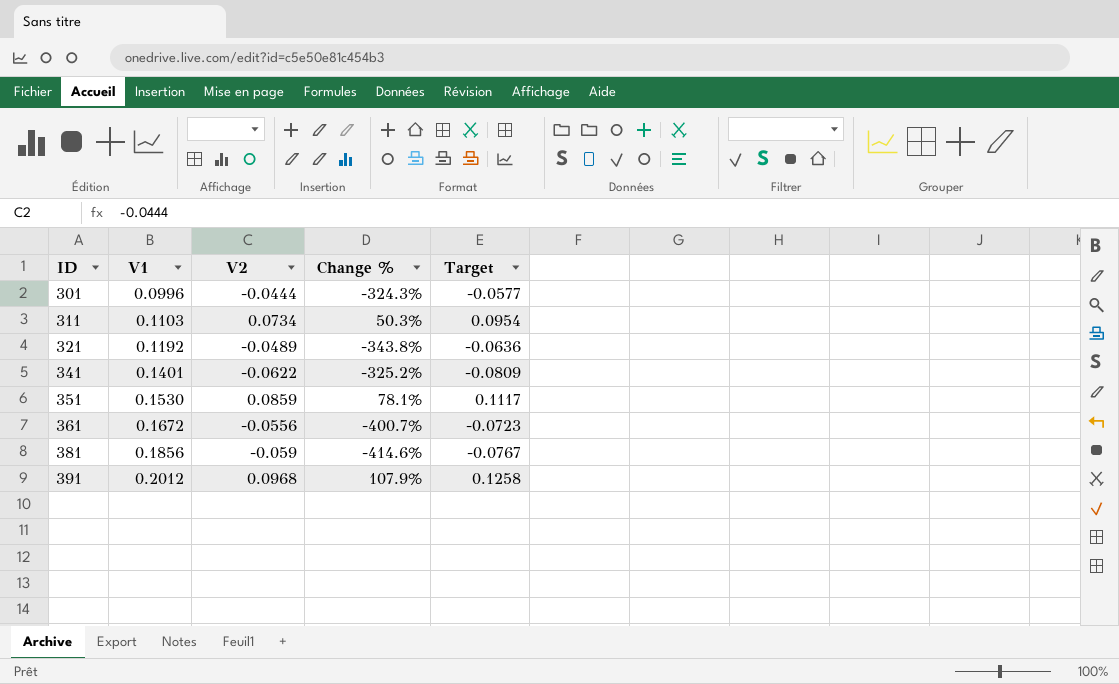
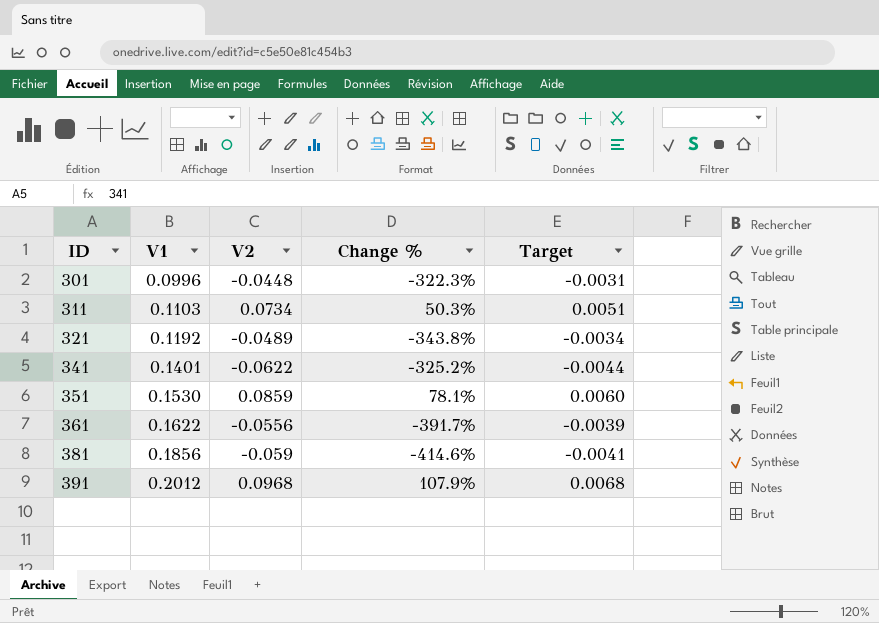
column Target | formula: [V2] * 1.3 -> [V2] * 0.07
301 | V2: -0.0444 -> -0.0448
301 | Change %: -324.3% -> -322.3%
361 | V1: 0.1672 -> 0.1622
361 | Change %: -400.7% -> -391.7%

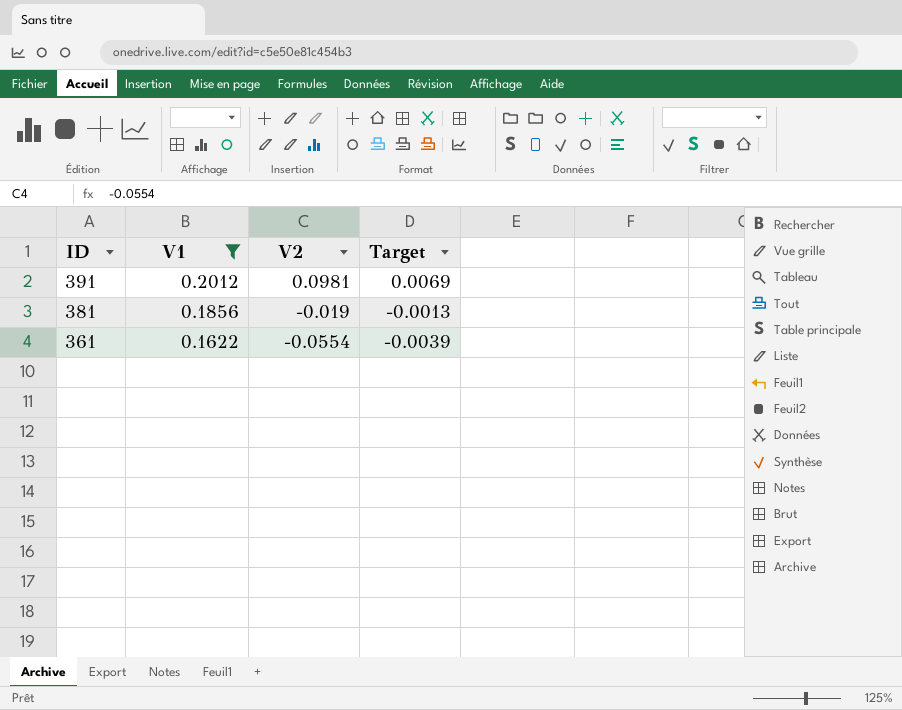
filter: none -> V1 >= 0.1622
row order: ID ascending -> ID descending
column Change % | formula: ([V1] - [V2]) / [V2] -> none
391 | V2: 0.0968 -> 0.0981
391 | Target: 0.0068 -> 0.0069
381 | V2: -0.059 -> -0.019
381 | Target: -0.0041 -> -0.0013
361 | V2: -0.0556 -> -0.0554

